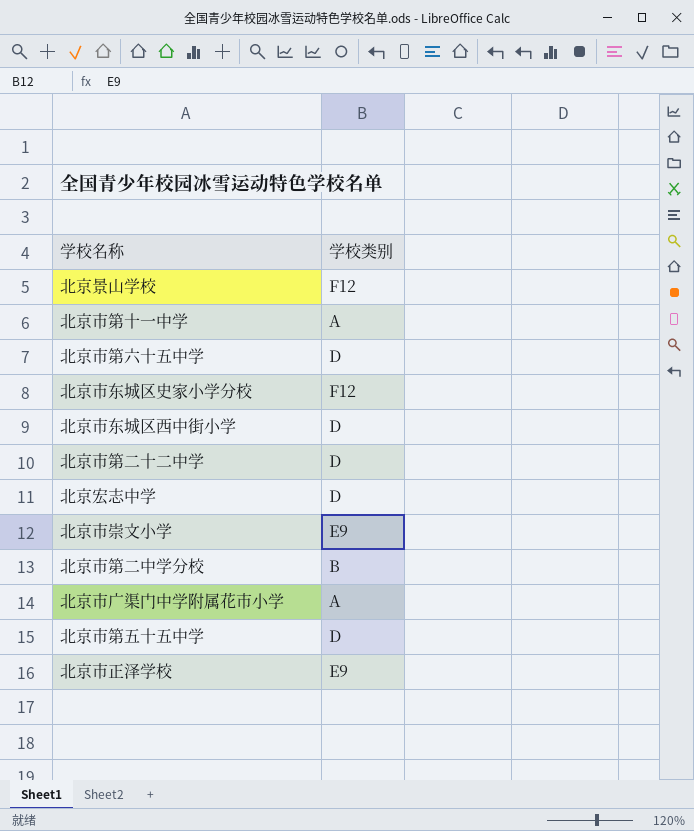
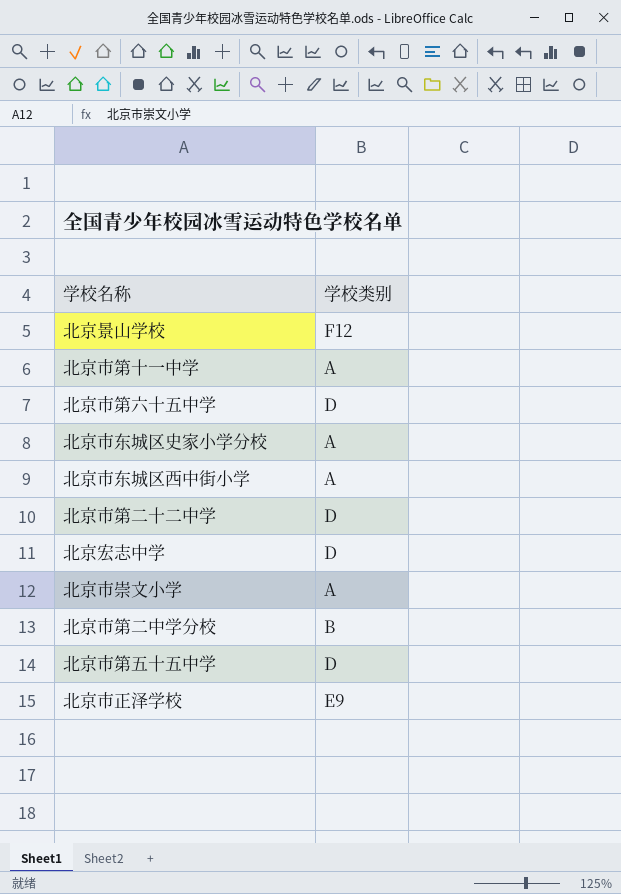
row 北京市广渠门中学附属花市小学: A -> none
北京市东城区史家小学分校 | 学校类别: F12 -> A
北京市东城区西中街小学 | 学校类别: D -> A
北京市崇文小学 | 学校类别: E9 -> A

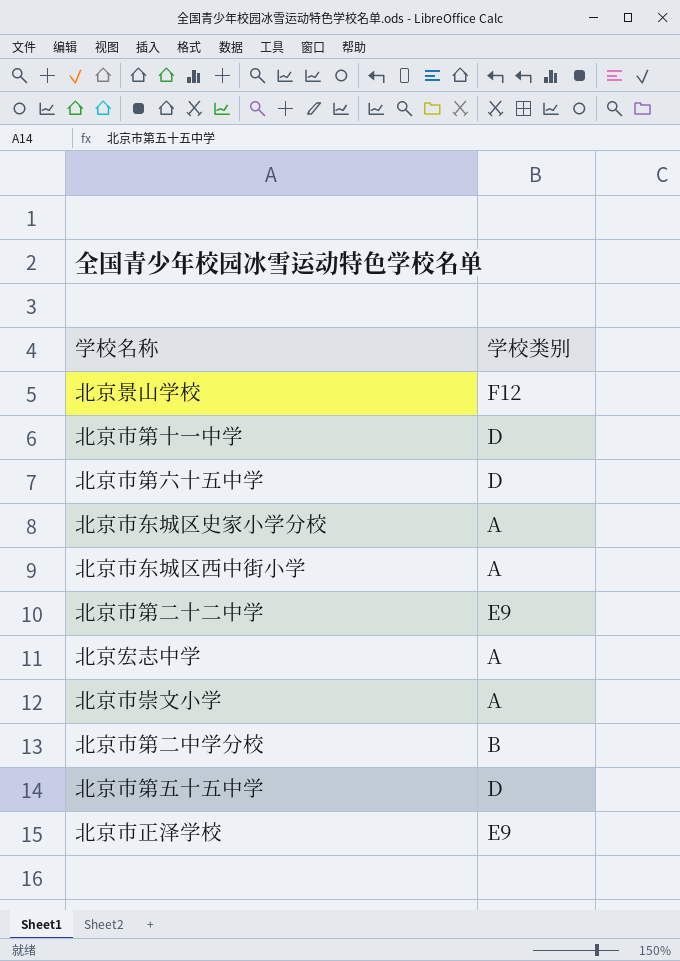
北京市第十一中学 | 学校类别: A -> D
北京市第二十二中学 | 学校类别: D -> E9
北京宏志中学 | 学校类别: D -> A

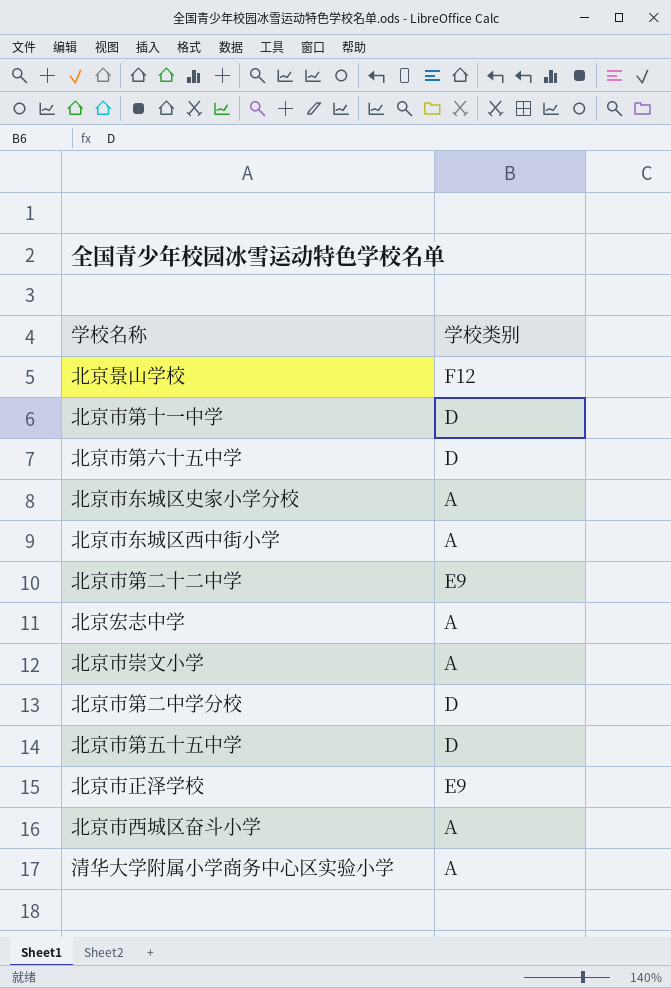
北京市第二中学分校 | 学校类别: B -> D
row 北京市西城区奋斗小学: none -> A
row 清华大学附属小学商务中心区实验小学: none -> A

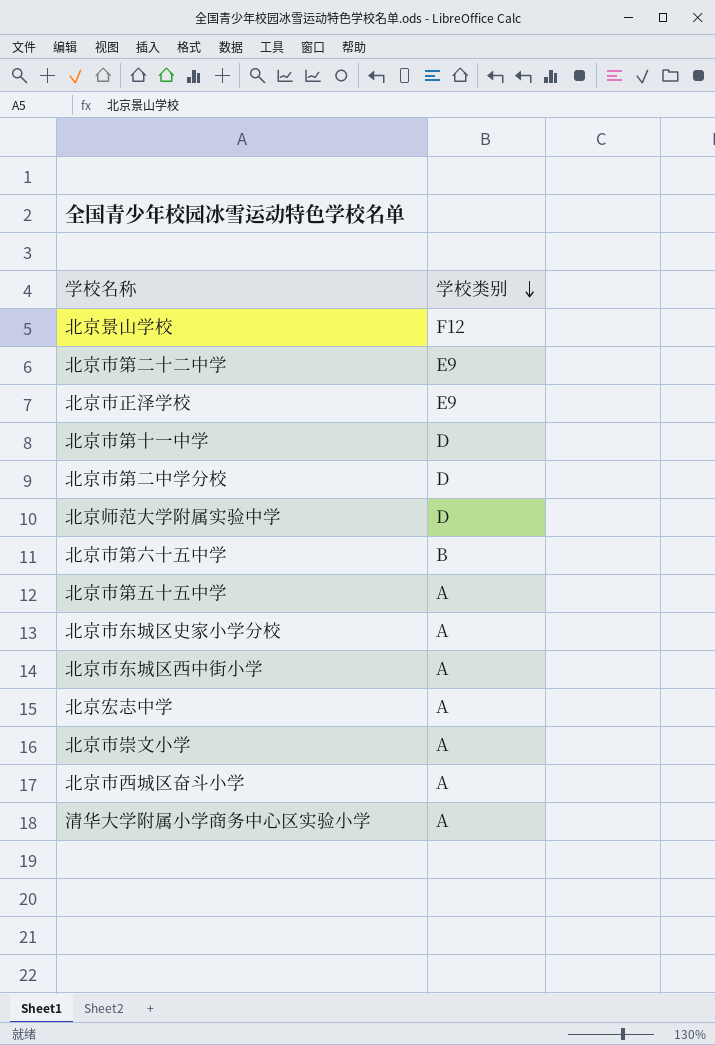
row order: none -> 学校类别 descending
row 北京师范大学附属实验中学: none -> D
北京市第六十五中学 | 学校类别: D -> B
北京市第五十五中学 | 学校类别: D -> A

